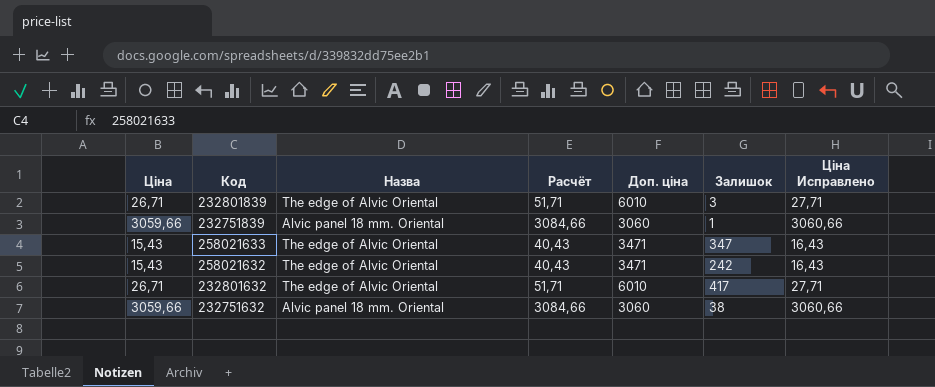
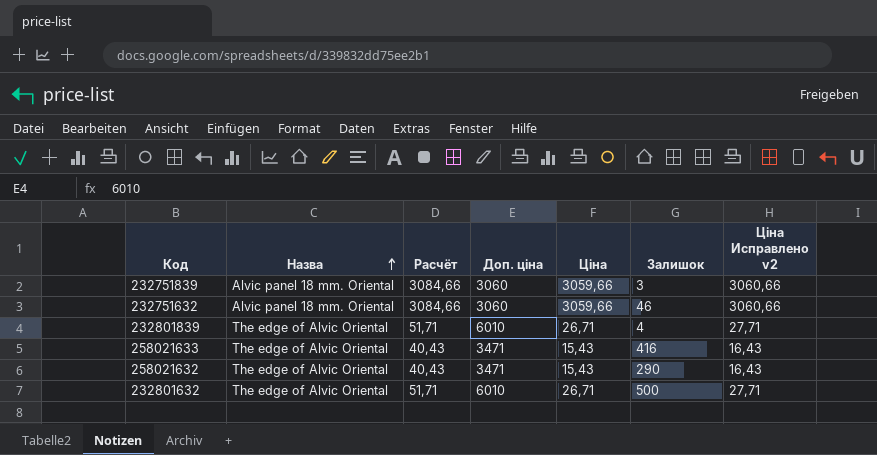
row order: none -> Назва ascending
column Ціна | position: 1 -> 5
column name: Ціна Исправлено -> Ціна Исправлено v2
232751839 | Залишок: 1 -> 3
232751632 | Залишок: 38 -> 46
232801839 | Залишок: 3 -> 4
258021633 | Залишок: 347 -> 416
258021632 | Залишок: 242 -> 290
232801632 | Залишок: 417 -> 500

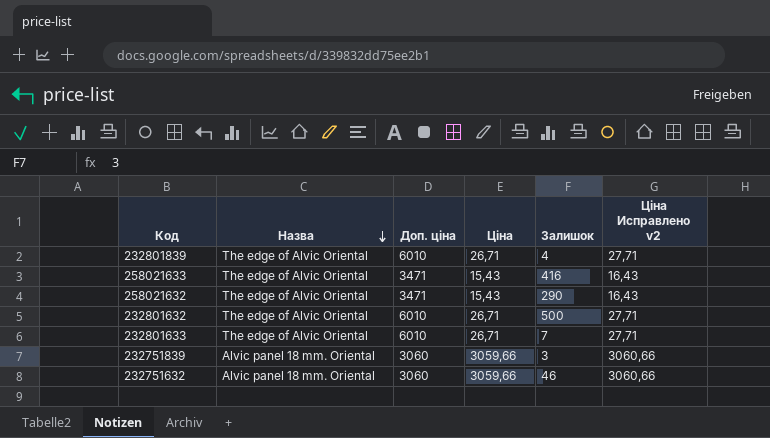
row order: Назва ascending -> Назва descending
column Расчёт | formula: [Ціна] + 25 -> none
row 232801633: none -> The edge of Alvic Oriental | 6010 | 26,71 | 7 | 27,71

